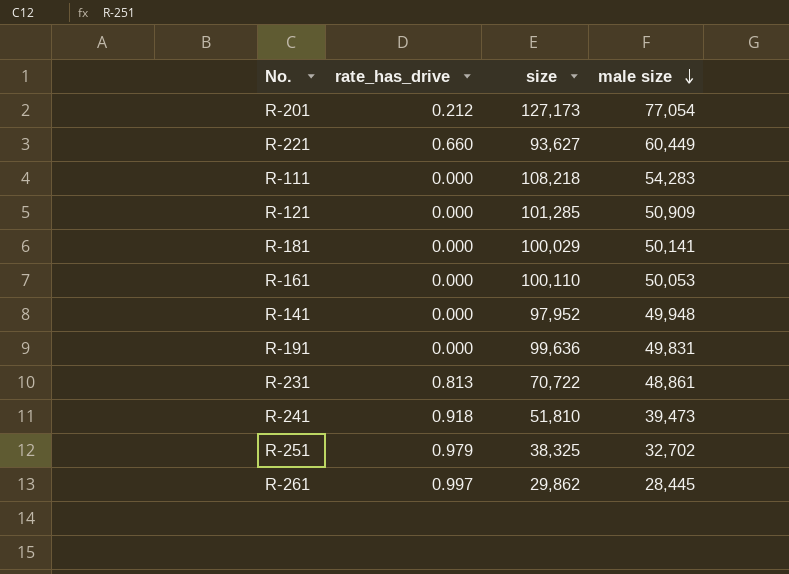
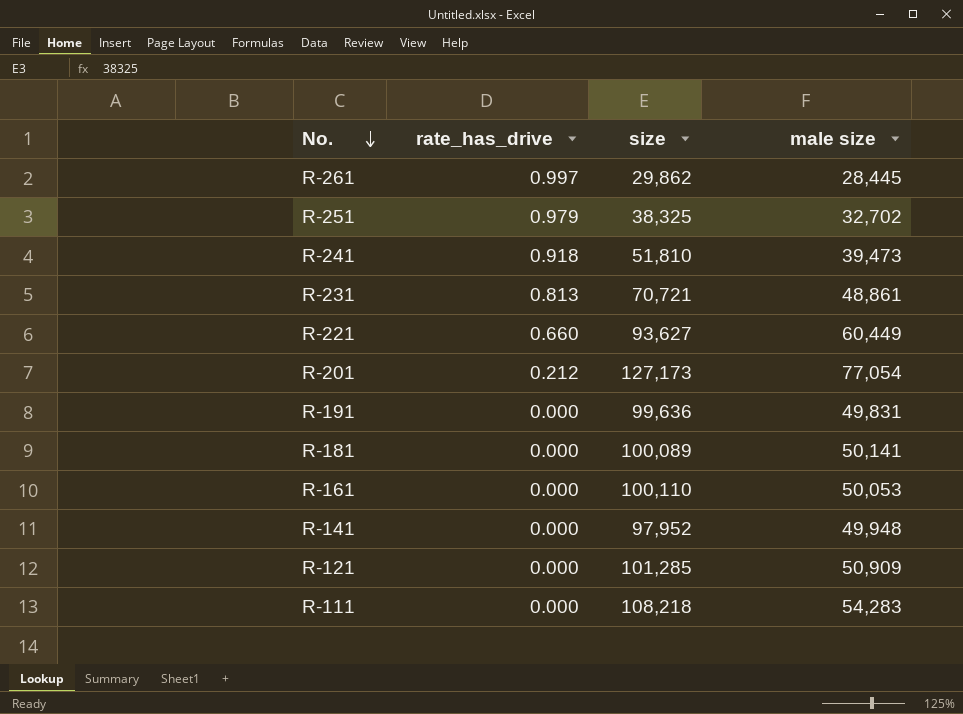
row order: male size descending -> No. descending
R-231 | size: 70,722 -> 70,721
R-181 | size: 100,029 -> 100,089

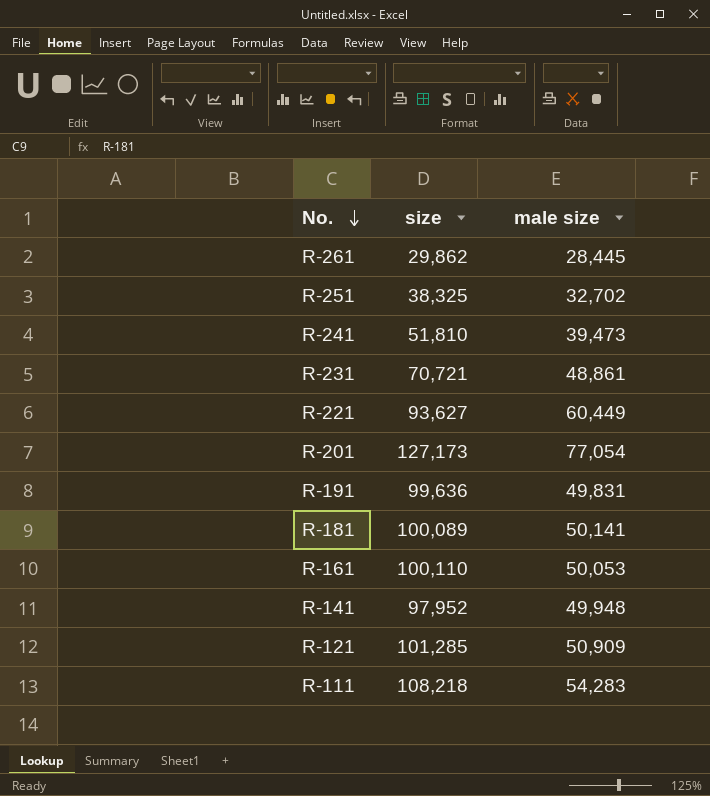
column rate_has_drive | position: 2 -> none

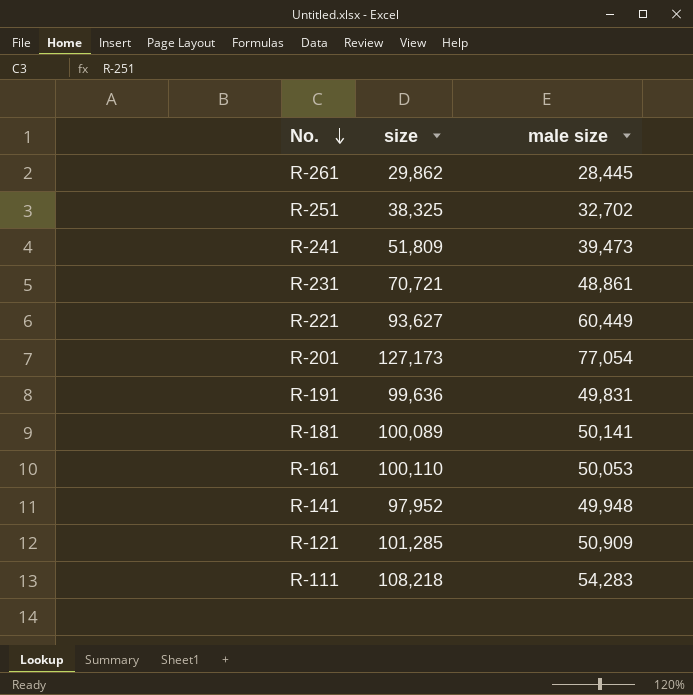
R-241 | size: 51,810 -> 51,809

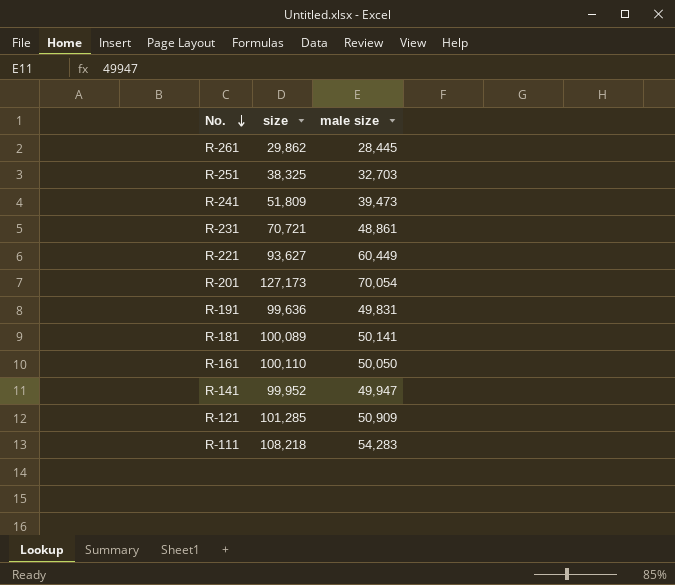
R-251 | male size: 32,702 -> 32,703
R-201 | male size: 77,054 -> 70,054
R-161 | male size: 50,053 -> 50,050
R-141 | size: 97,952 -> 99,952
R-141 | male size: 49,948 -> 49,947

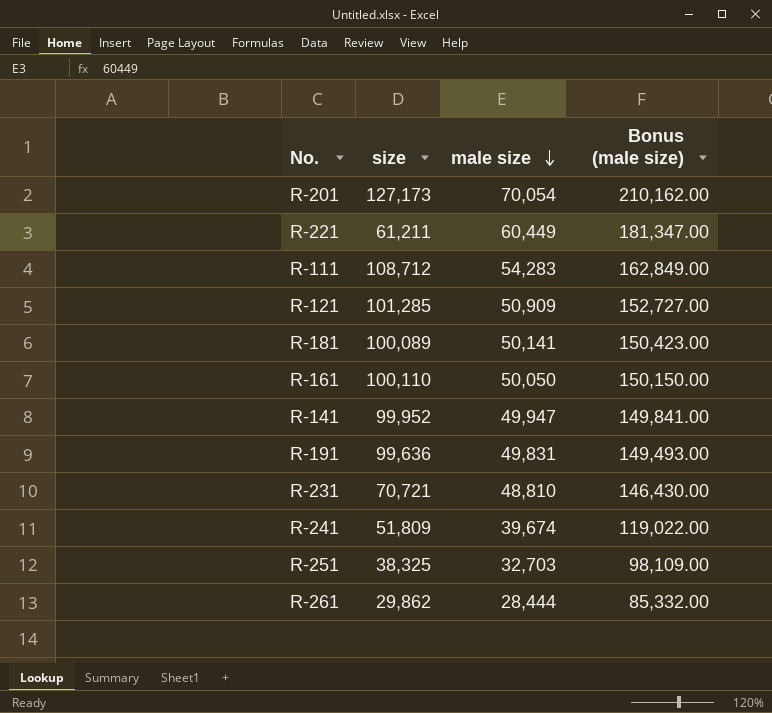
row order: No. descending -> male size descending
column Bonus (male size) | formula: none -> [male size] * 3
R-221 | size: 93,627 -> 61,211
R-111 | size: 108,218 -> 108,712
R-231 | male size: 48,861 -> 48,810
R-241 | male size: 39,473 -> 39,674
R-261 | male size: 28,445 -> 28,444

